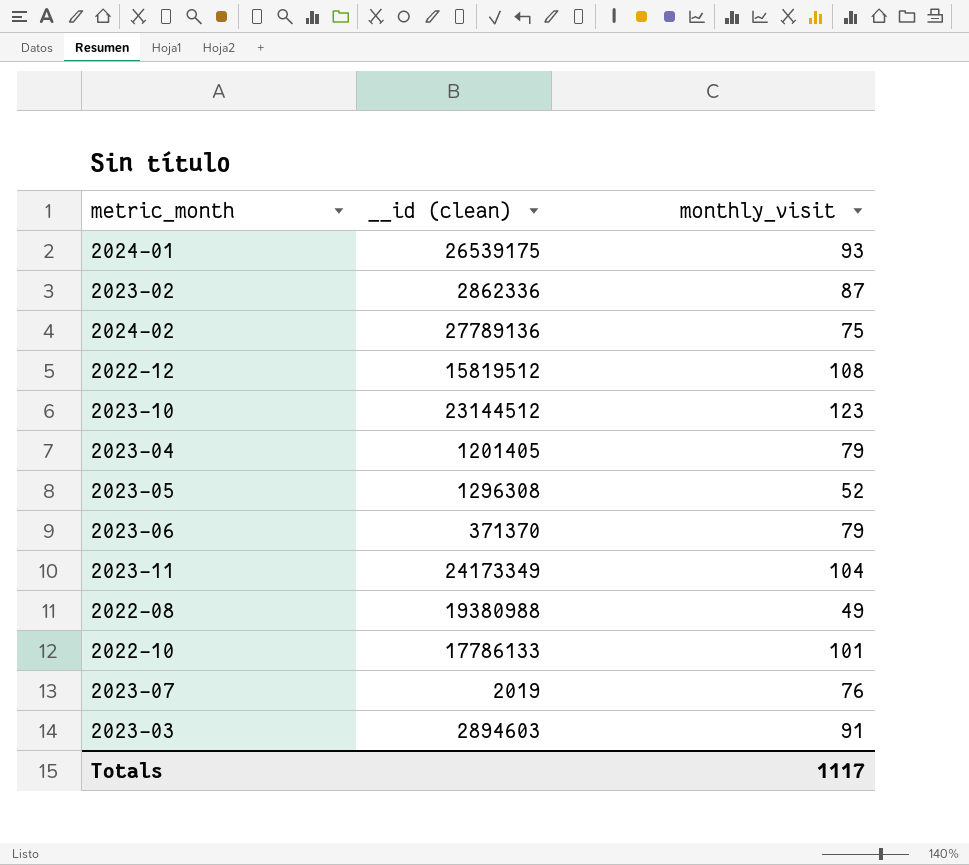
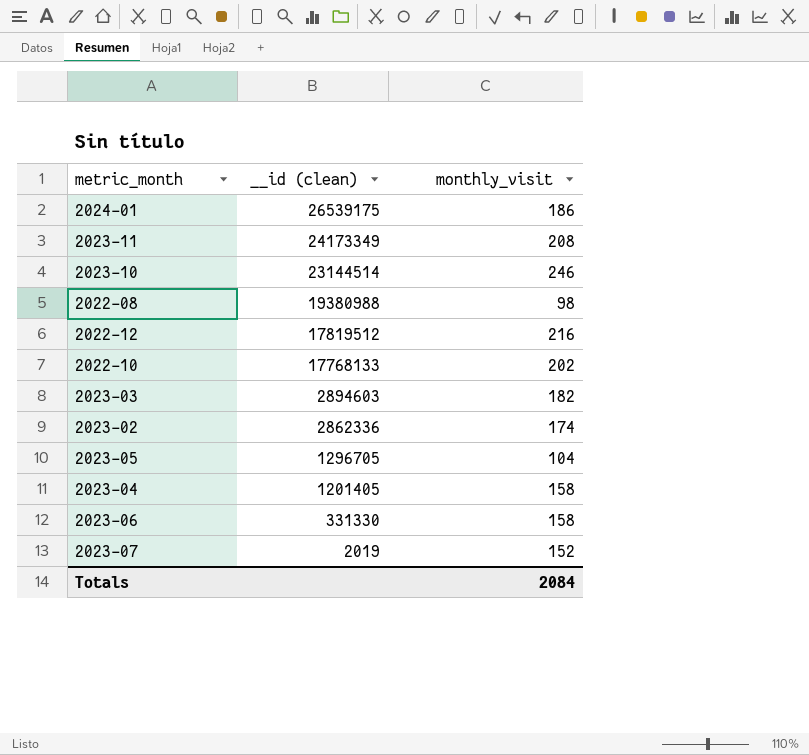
row order: none -> __id (clean) descending
row 2024-02: 27789136 | 75 -> none
2024-01 | monthly_visit: 93 -> 186
2023-11 | monthly_visit: 104 -> 208
2023-10 | __id (clean): 23144512 -> 23144514
2023-10 | monthly_visit: 123 -> 246
2022-08 | monthly_visit: 49 -> 98
2022-12 | __id (clean): 15819512 -> 17819512
2022-12 | monthly_visit: 108 -> 216
2022-10 | __id (clean): 17786133 -> 17768133
2022-10 | monthly_visit: 101 -> 202
2023-03 | monthly_visit: 91 -> 182
2023-02 | monthly_visit: 87 -> 174
2023-05 | __id (clean): 1296308 -> 1296705
2023-05 | monthly_visit: 52 -> 104
2023-04 | monthly_visit: 79 -> 158
2023-06 | __id (clean): 371370 -> 331330
2023-06 | monthly_visit: 79 -> 158
2023-07 | monthly_visit: 76 -> 152
Totals | monthly_visit: 1117 -> 2084

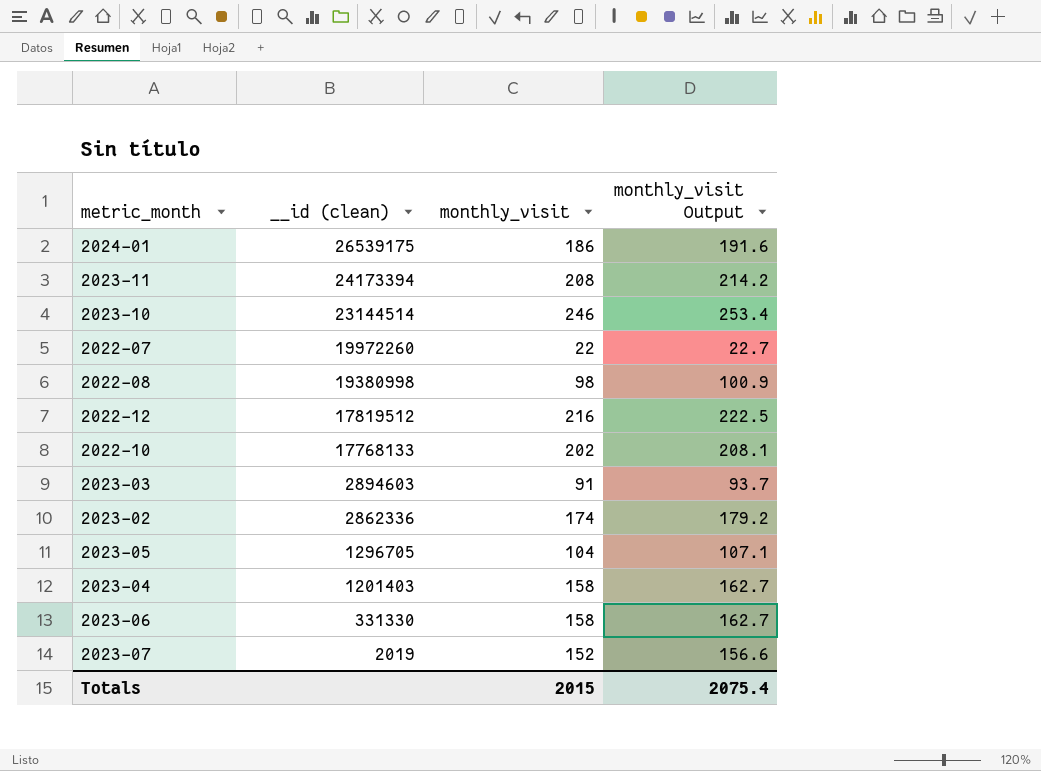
column monthly_visit Output | formula: none -> [monthly_visit] * 1.03
2023-11 | __id (clean): 24173349 -> 24173394
row 2022-07: none -> 19972260 | 22 | 22.7
2022-08 | __id (clean): 19380988 -> 19380998
2023-03 | monthly_visit: 182 -> 91
2023-04 | __id (clean): 1201405 -> 1201403
Totals | monthly_visit: 2084 -> 2015

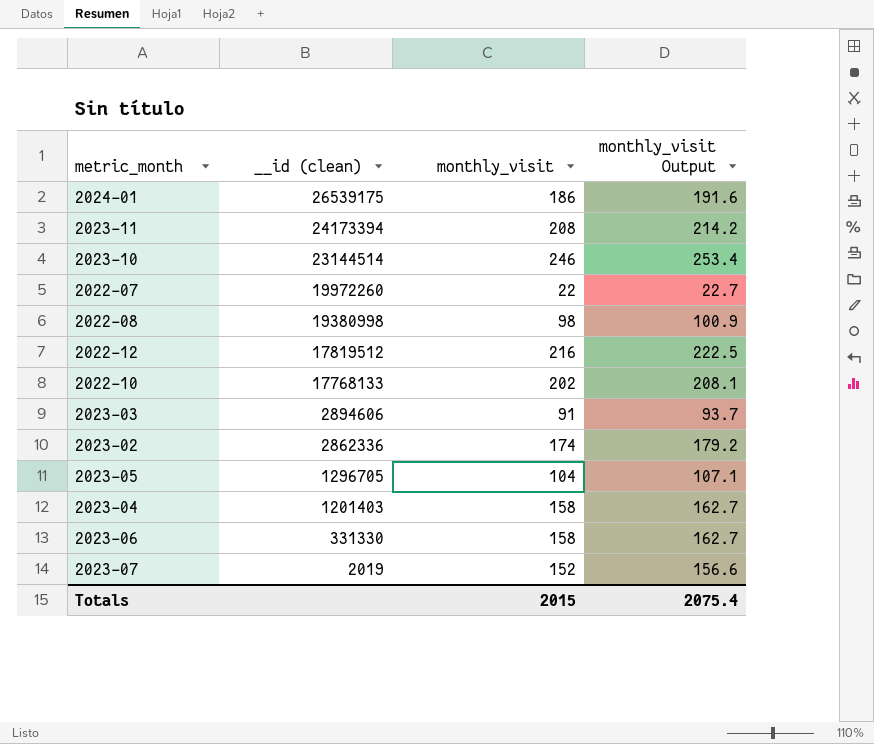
2023-03 | __id (clean): 2894603 -> 2894606

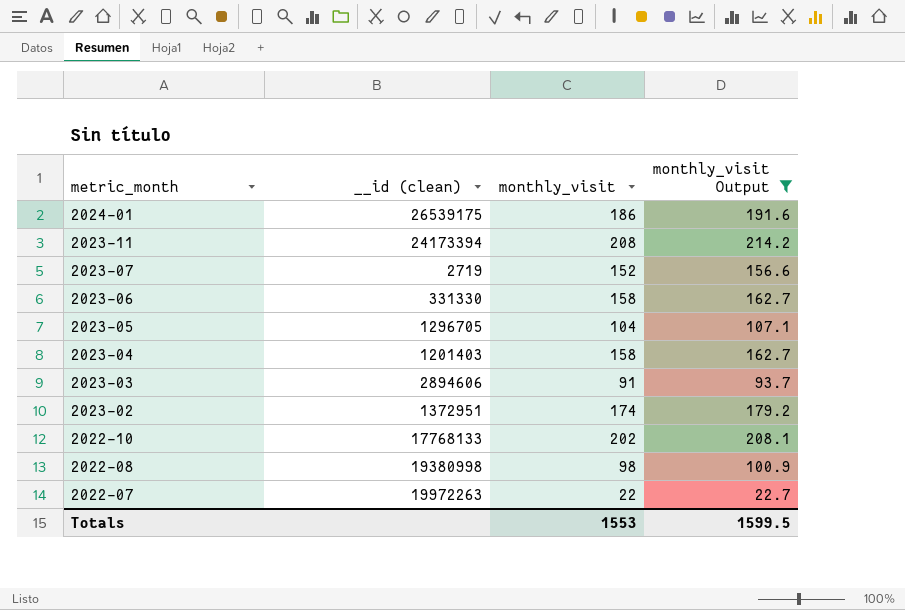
filter: none -> monthly_visit Output <= 214.2
row order: __id (clean) descending -> metric_month descending
2023-07 | __id (clean): 2019 -> 2719
2023-02 | __id (clean): 2862336 -> 1372951
2022-07 | __id (clean): 19972260 -> 19972263
Totals | monthly_visit: 2015 -> 1553
Totals | monthly_visit Output: 2075.4 -> 1599.5

